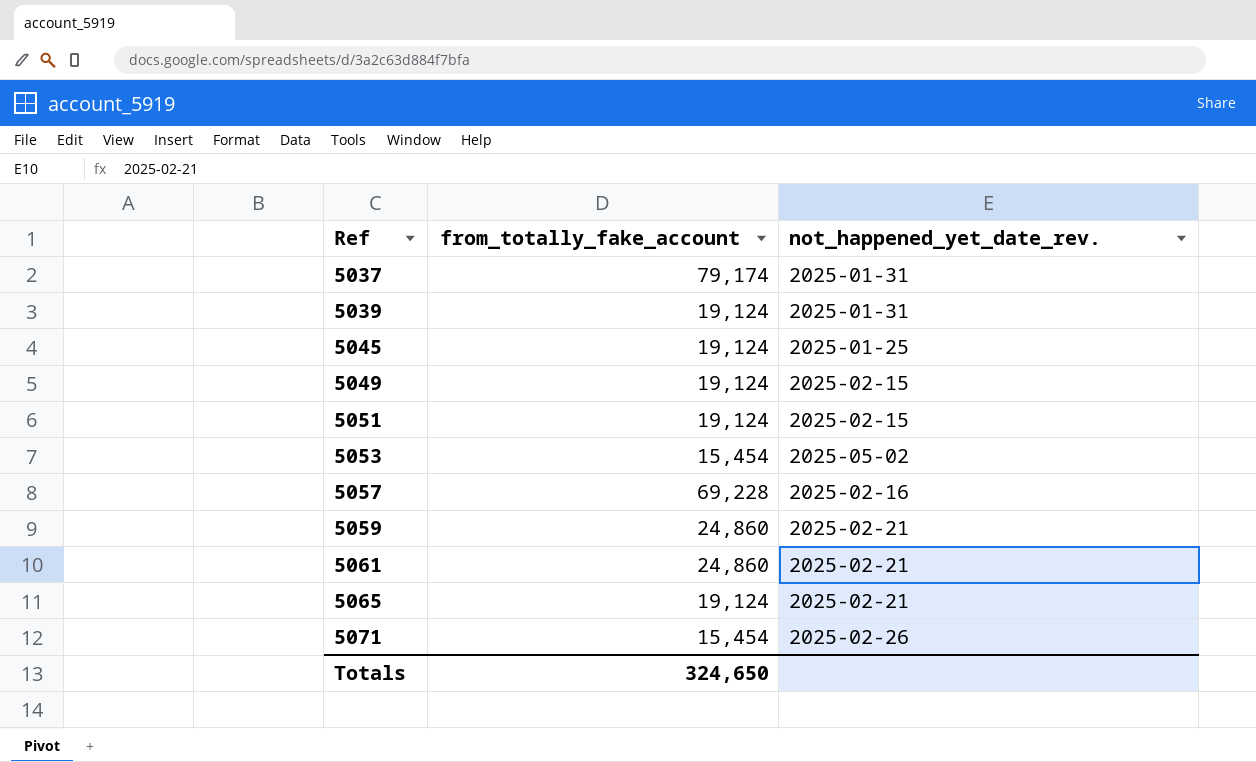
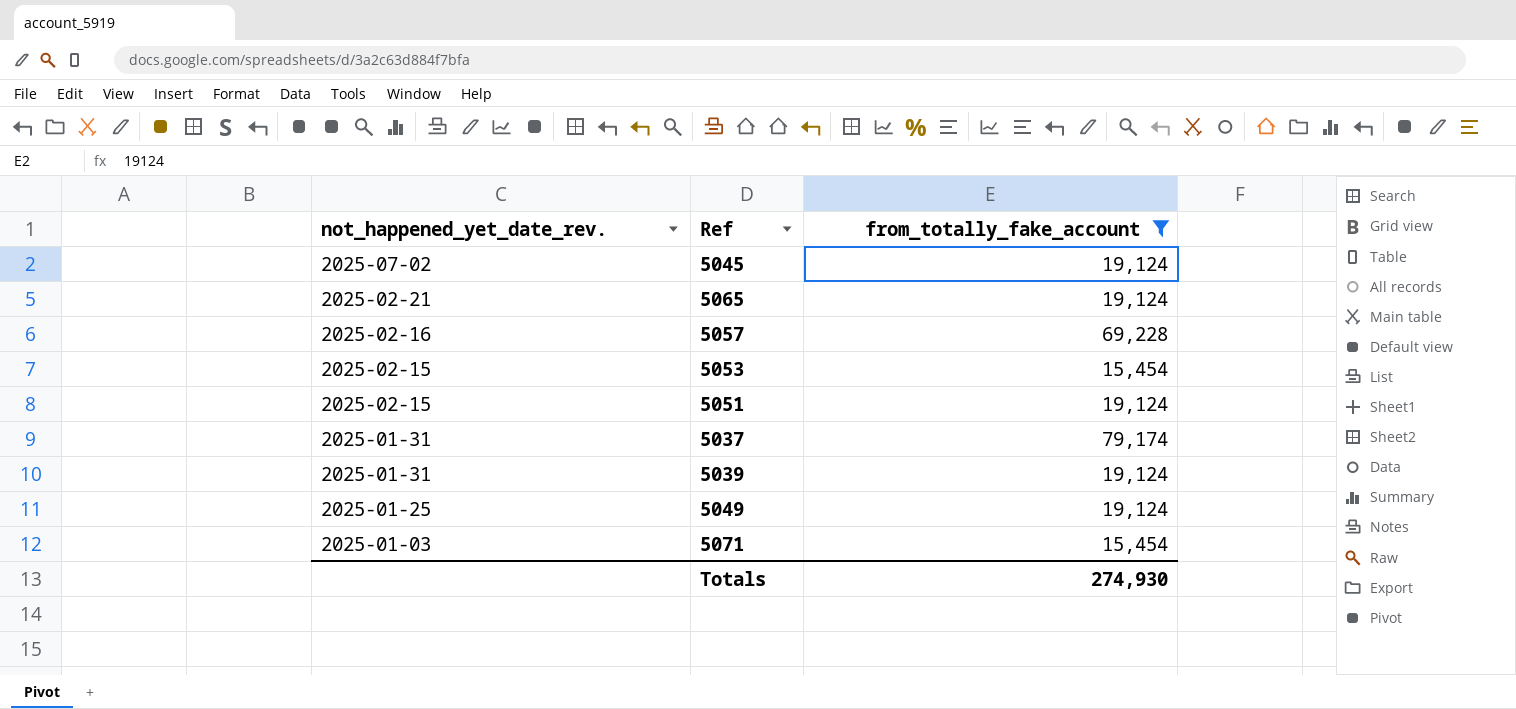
filter: none -> from_totally_fake_account != 24,860
row order: Ref ascending -> not_happened_yet_date_rev. descending
column not_happened_yet_date_rev. | position: 3 -> 1
5045 | not_happened_yet_date_rev.: 2025-01-25 -> 2025-07-02
5053 | not_happened_yet_date_rev.: 2025-05-02 -> 2025-02-15
5049 | not_happened_yet_date_rev.: 2025-02-15 -> 2025-01-25
5071 | not_happened_yet_date_rev.: 2025-02-26 -> 2025-01-03
Totals | from_totally_fake_account: 324,650 -> 274,930

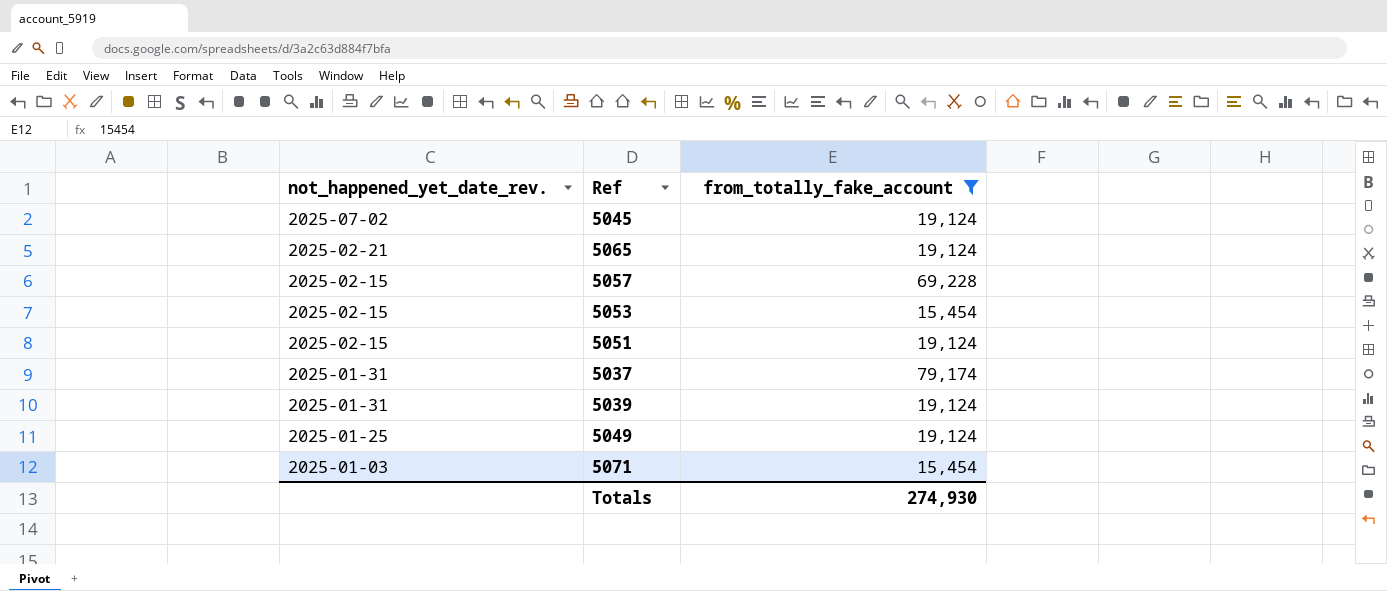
5057 | not_happened_yet_date_rev.: 2025-02-16 -> 2025-02-15

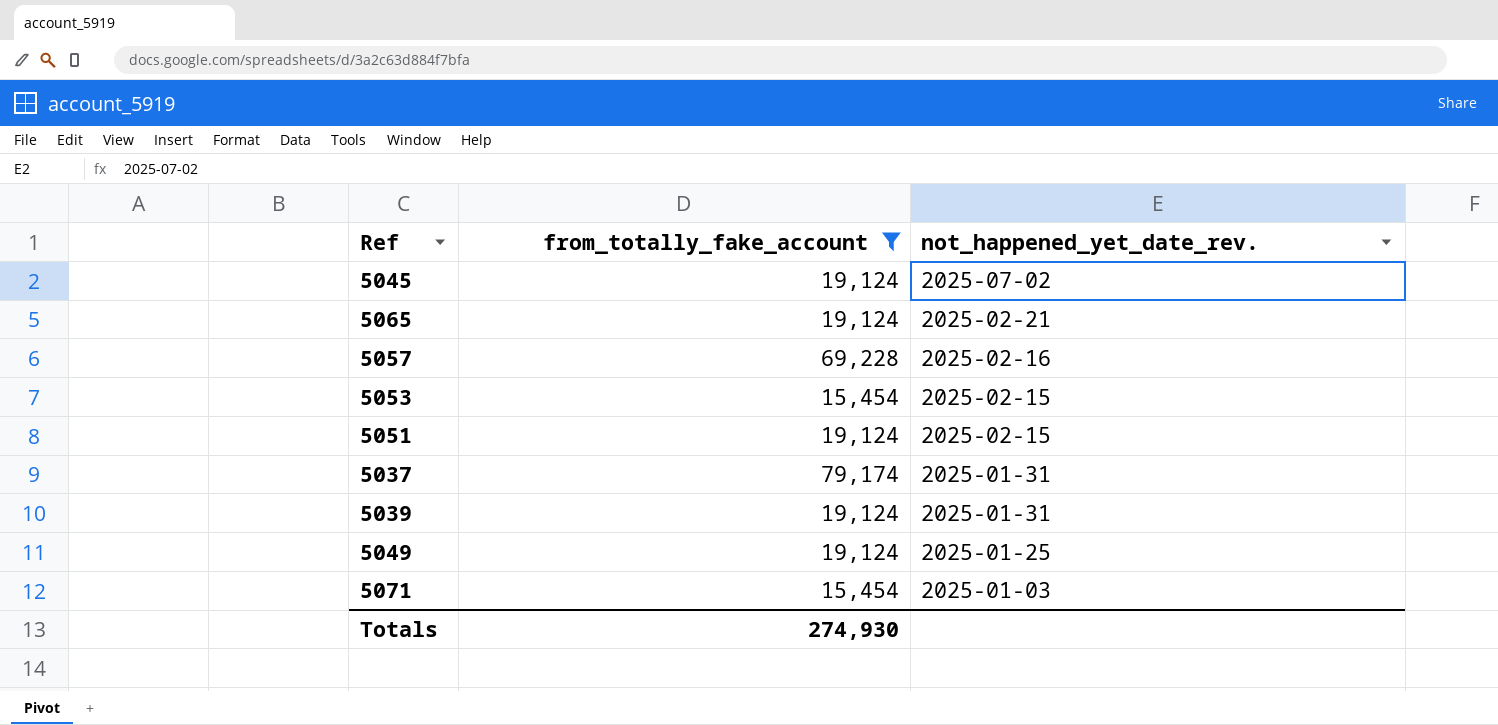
column not_happened_yet_date_rev. | position: 1 -> 3
5057 | not_happened_yet_date_rev.: 2025-02-15 -> 2025-02-16

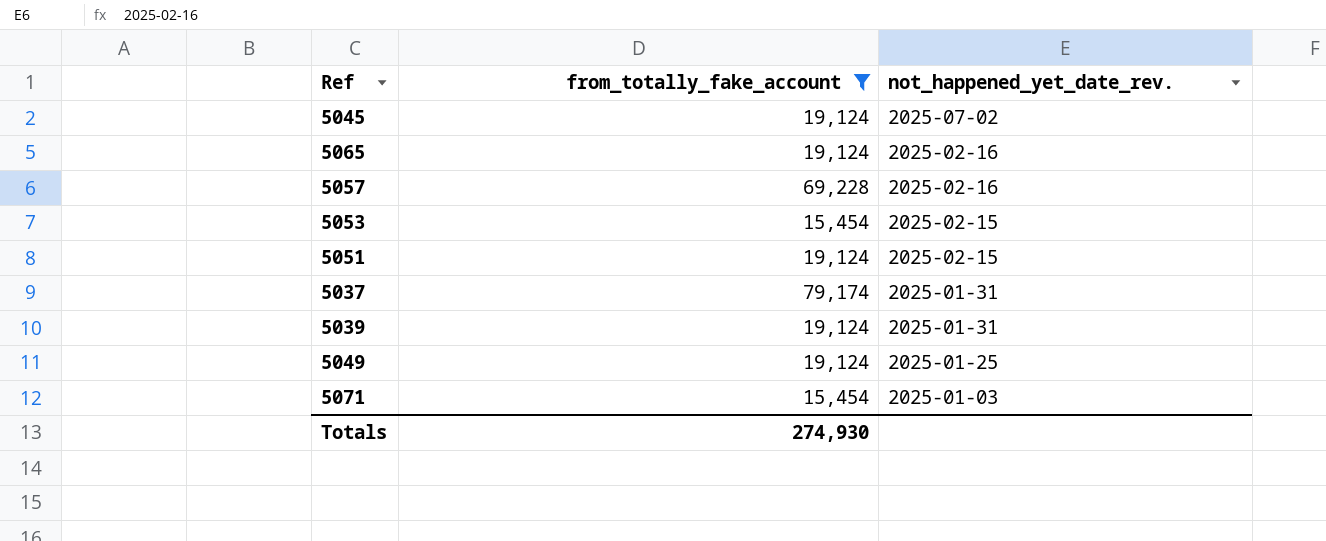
5065 | not_happened_yet_date_rev.: 2025-02-21 -> 2025-02-16

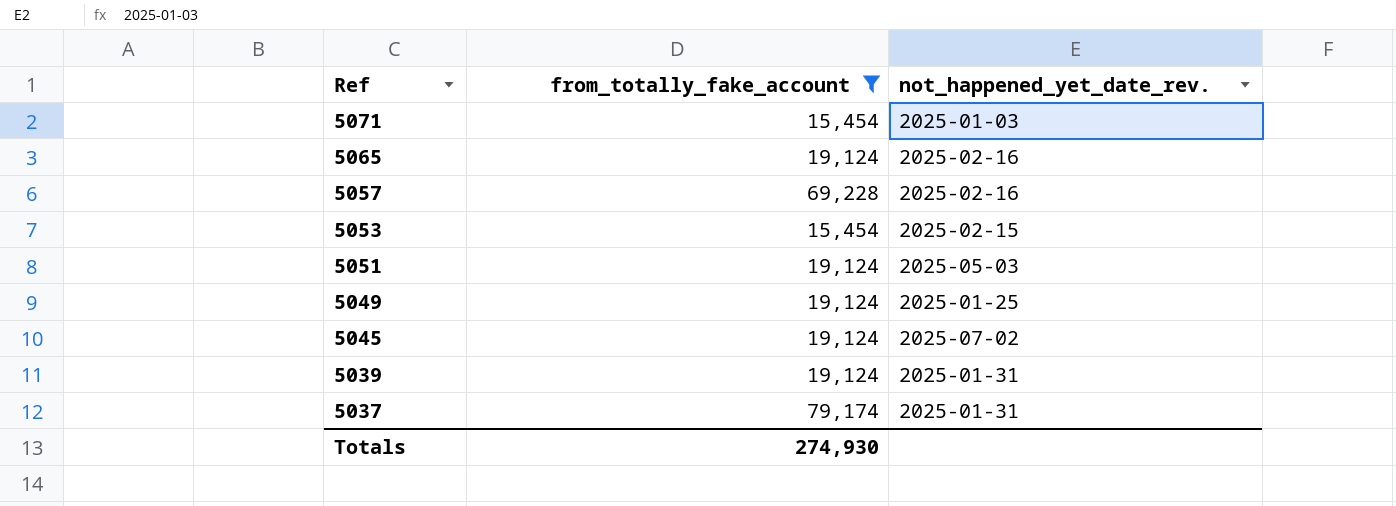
row order: not_happened_yet_date_rev. descending -> Ref descending
5051 | not_happened_yet_date_rev.: 2025-02-15 -> 2025-05-03

